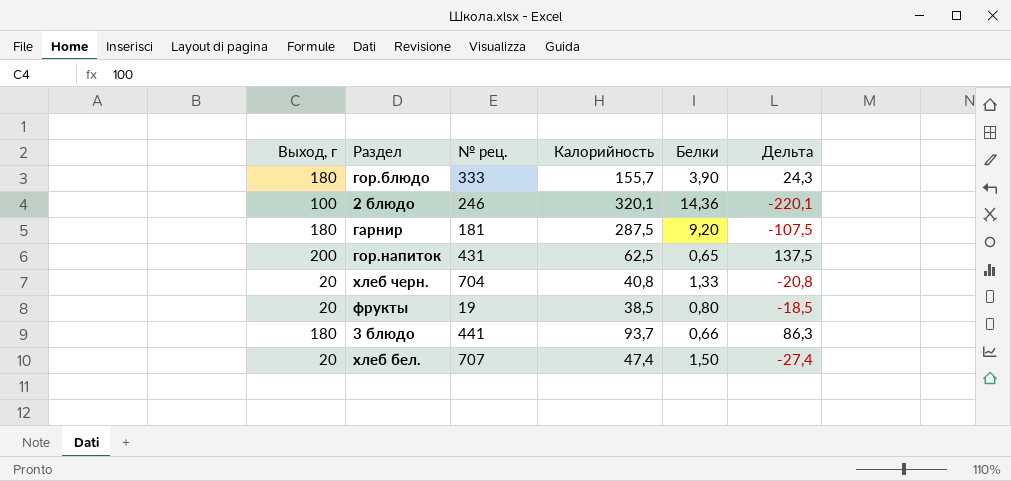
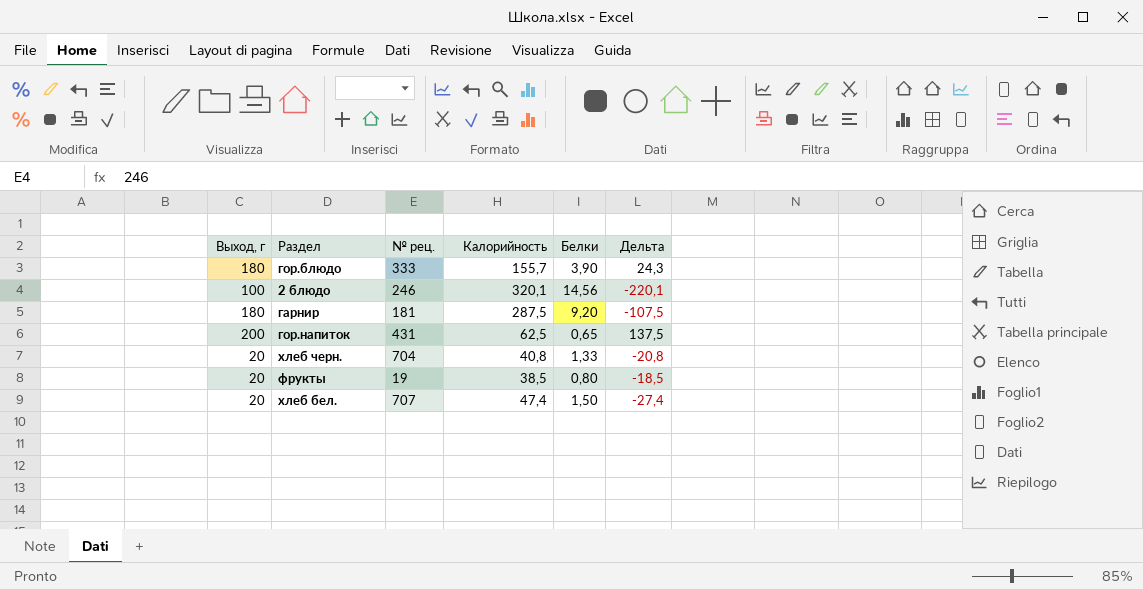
row 3 блюдо: 180 | 441 | 93,7 | 0,66 | 86,3 -> none
2 блюдо | Белки: 14,36 -> 14,56

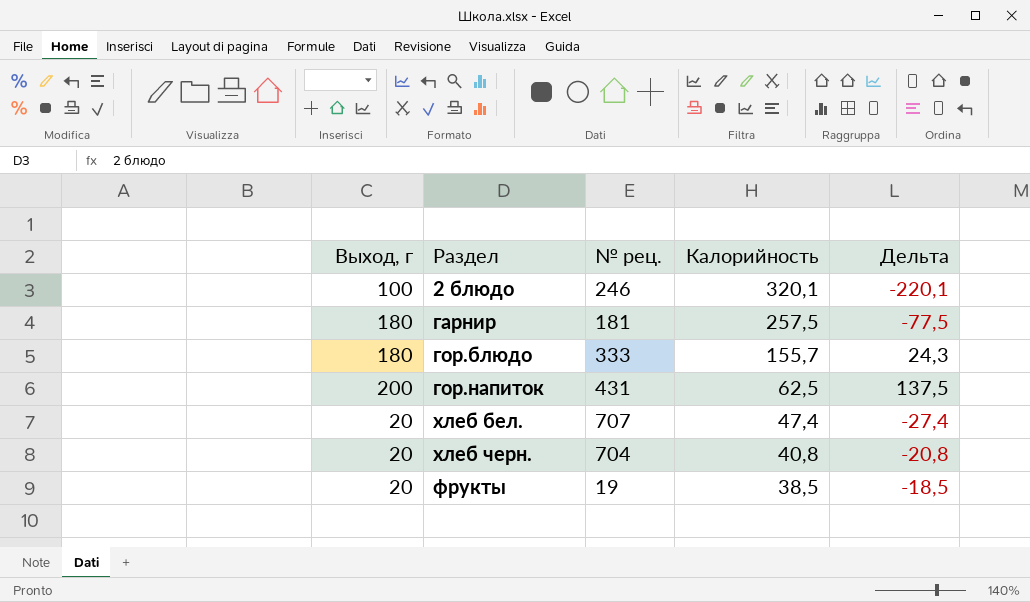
row order: none -> Калорийность descending
column Белки | position: 5 -> none
гарнир | Калорийность: 287,5 -> 257,5
гарнир | Дельта: -107,5 -> -77,5

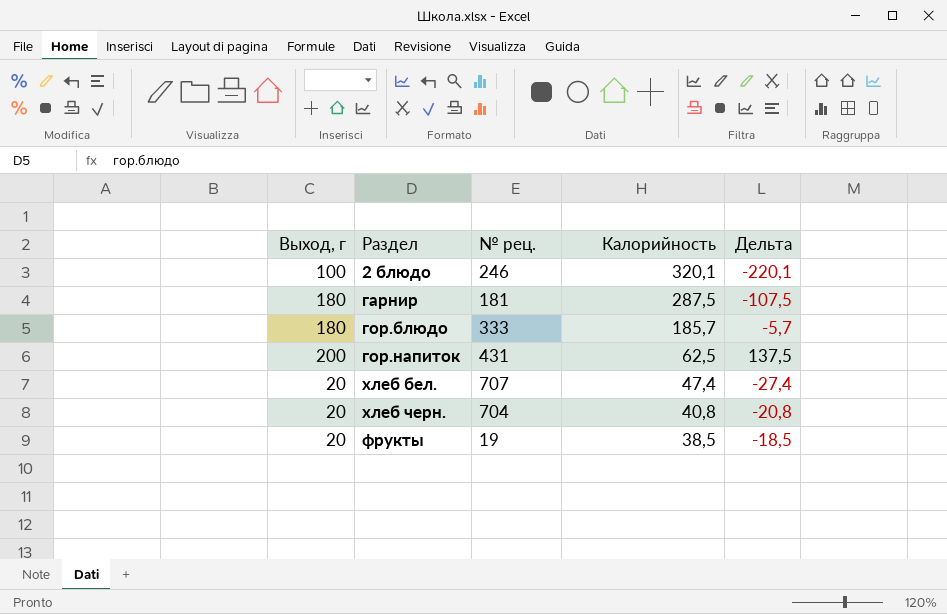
гарнир | Калорийность: 257,5 -> 287,5
гарнир | Дельта: -77,5 -> -107,5
гор.блюдо | Калорийность: 155,7 -> 185,7
гор.блюдо | Дельта: 24,3 -> -5,7

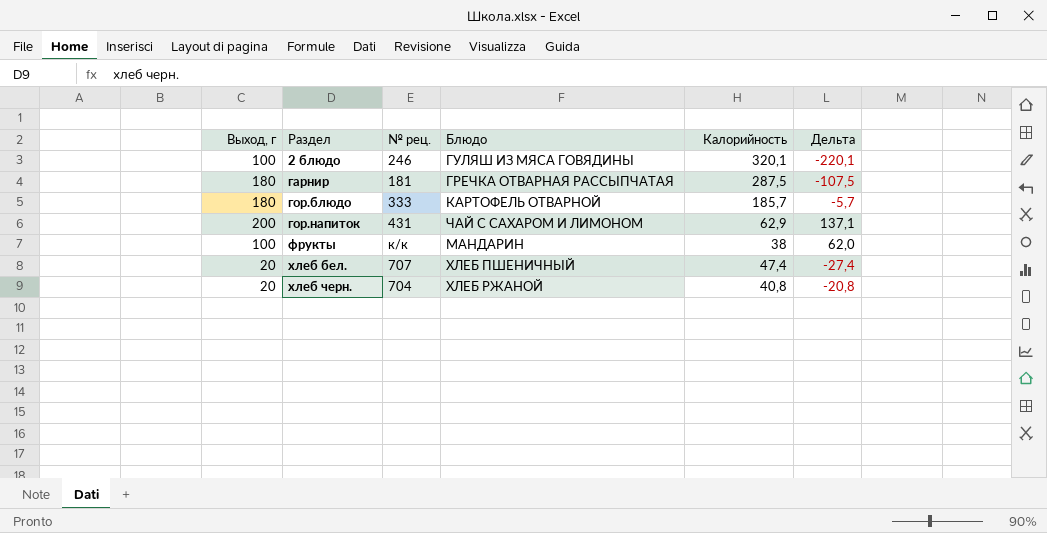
row order: Калорийность descending -> Раздел ascending
column Блюдо | position: none -> 4
гор.напиток | Калорийность: 62,5 -> 62,9
гор.напиток | Дельта: 137,5 -> 137,1
фрукты | Выход, г: 20 -> 100
фрукты | № рец.: 19 -> к/к
фрукты | Калорийность: 38,5 -> 38
фрукты | Дельта: -18,5 -> 62,0

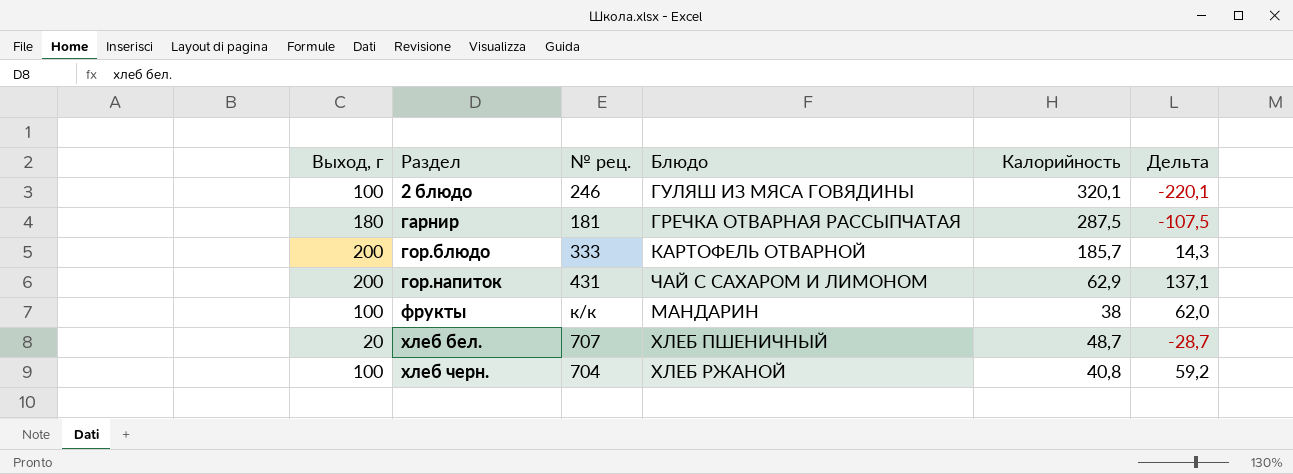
гор.блюдо | Выход, г: 180 -> 200
гор.блюдо | Дельта: -5,7 -> 14,3
хлеб бел. | Калорийность: 47,4 -> 48,7
хлеб бел. | Дельта: -27,4 -> -28,7
хлеб черн. | Выход, г: 20 -> 100
хлеб черн. | Дельта: -20,8 -> 59,2

